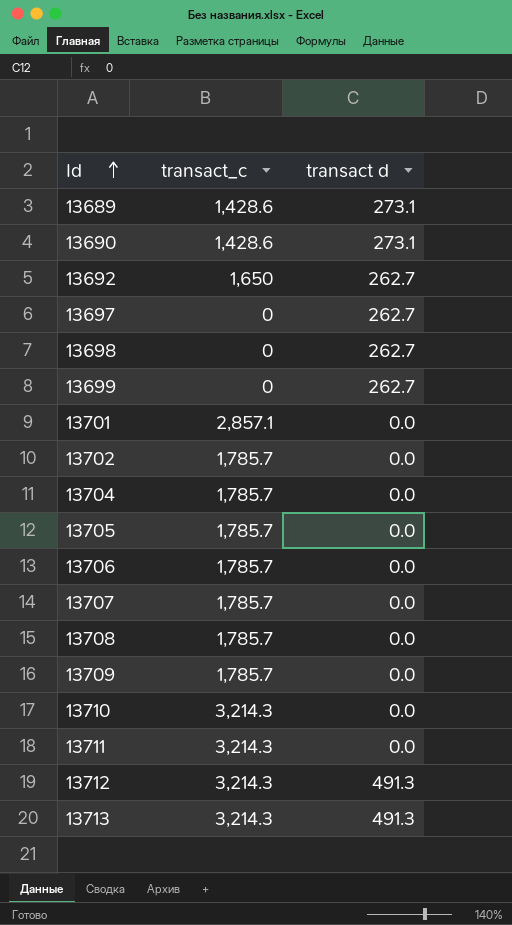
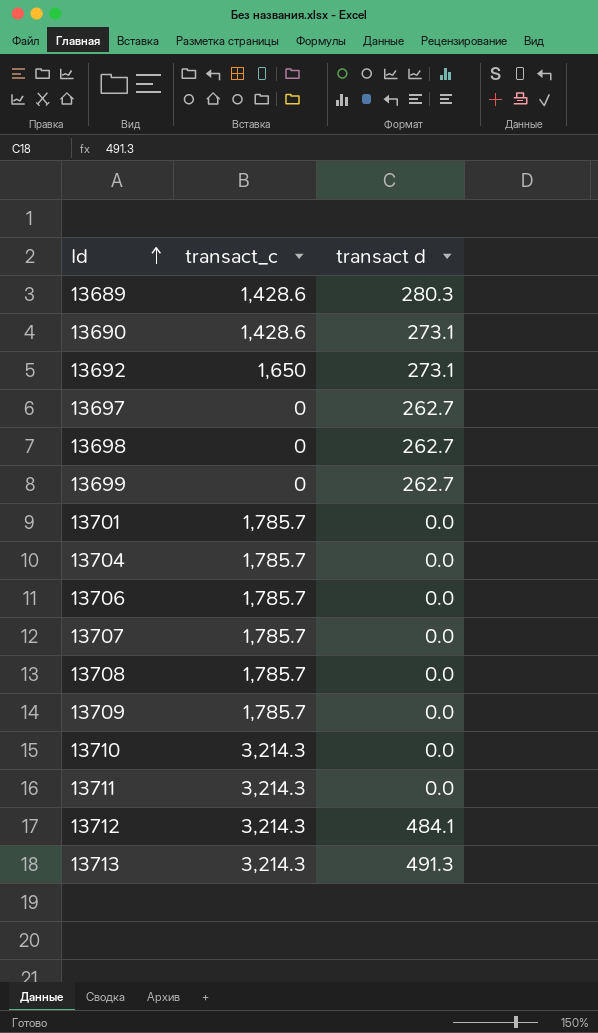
row 13702: 1,785.7 | 0.0 -> none
row 13705: 1,785.7 | 0.0 -> none
13689 | transact d: 273.1 -> 280.3
13692 | transact d: 262.7 -> 273.1
13701 | transact_c: 2,857.1 -> 1,785.7
13712 | transact d: 491.3 -> 484.1

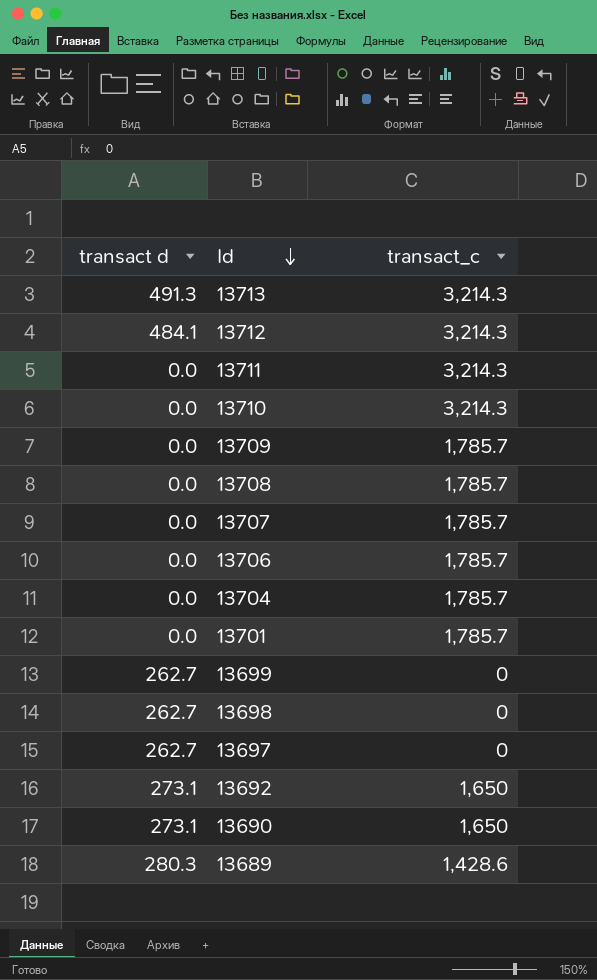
row order: Id ascending -> Id descending
column transact d | position: 3 -> 1
13690 | transact_c: 1,428.6 -> 1,650

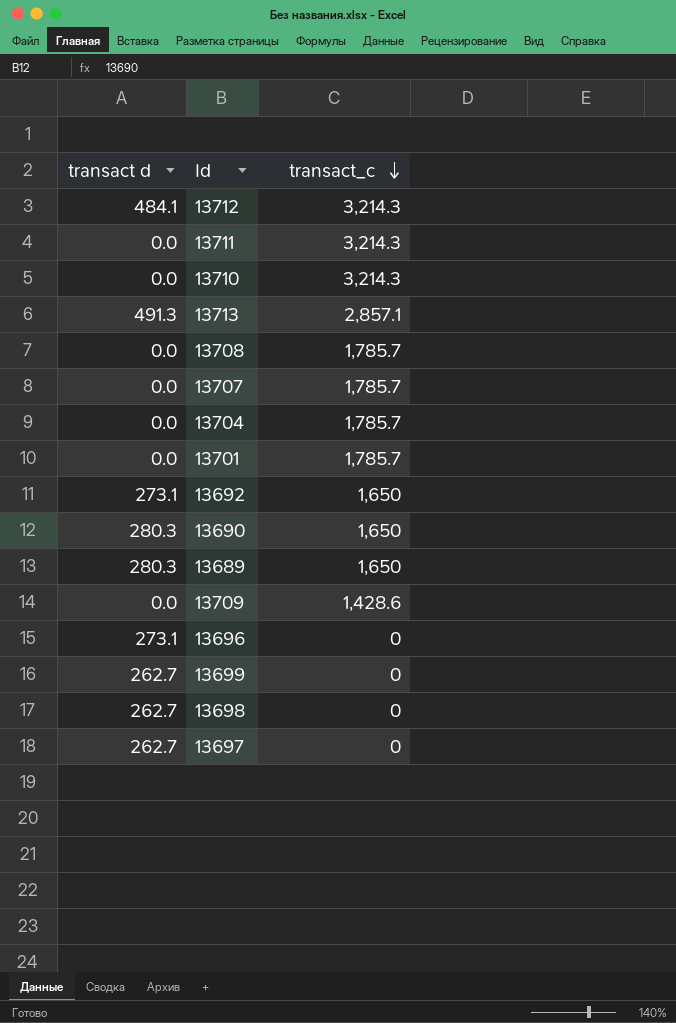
row order: Id descending -> transact_c descending
row 13706: 0.0 | 1,785.7 -> none
13713 | transact_c: 3,214.3 -> 2,857.1
13690 | transact d: 273.1 -> 280.3
13689 | transact_c: 1,428.6 -> 1,650
13709 | transact_c: 1,785.7 -> 1,428.6
row 13696: none -> 273.1 | 0

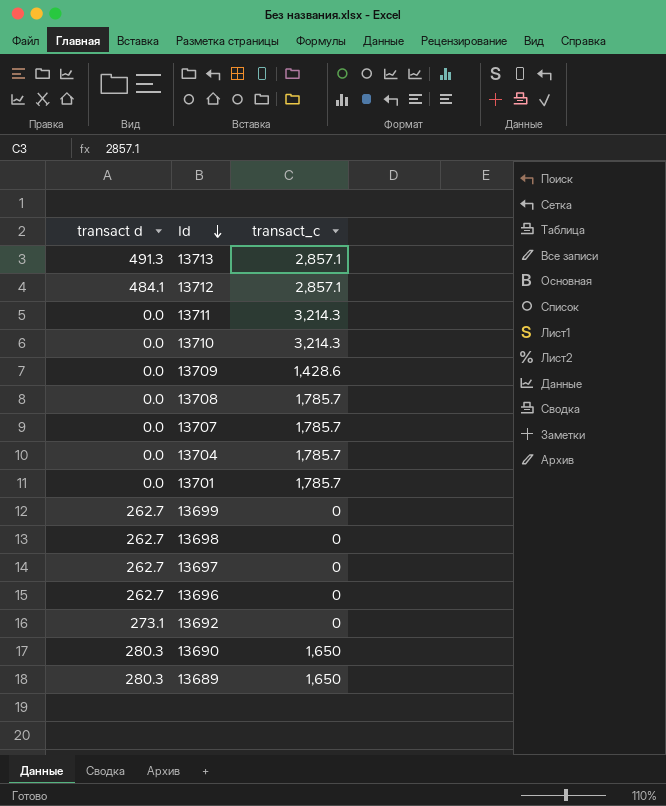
row order: transact_c descending -> Id descending
13712 | transact_c: 3,214.3 -> 2,857.1
13696 | transact d: 273.1 -> 262.7
13692 | transact_c: 1,650 -> 0

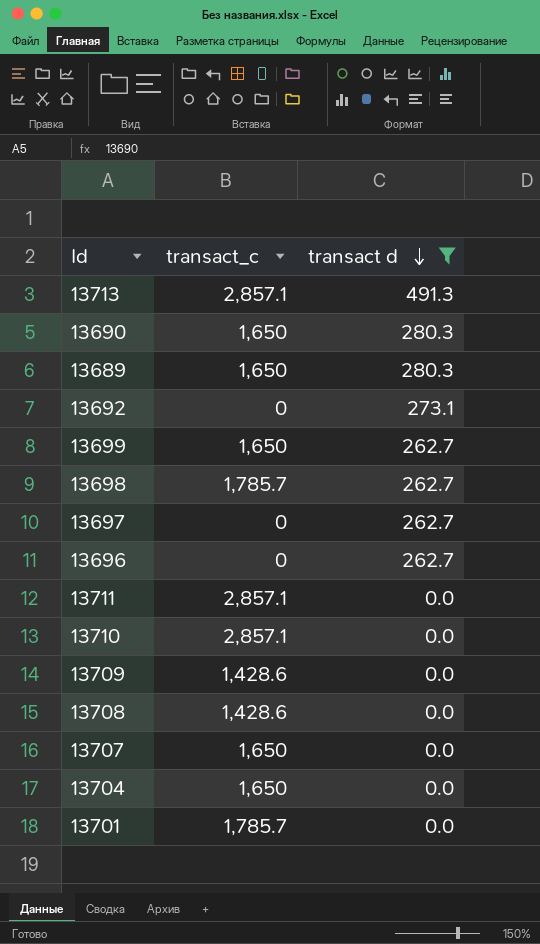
filter: none -> transact d != 484.1
row order: Id descending -> transact d descending
column transact d | position: 1 -> 3
13699 | transact_c: 0 -> 1,650
13698 | transact_c: 0 -> 1,785.7
13711 | transact_c: 3,214.3 -> 2,857.1
13710 | transact_c: 3,214.3 -> 2,857.1
13708 | transact_c: 1,785.7 -> 1,428.6
13707 | transact_c: 1,785.7 -> 1,650
13704 | transact_c: 1,785.7 -> 1,650

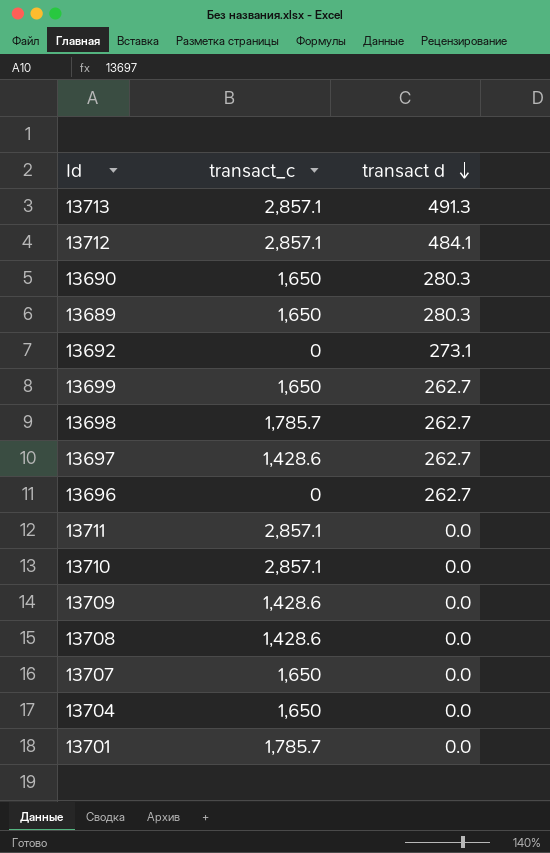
filter: transact d != 484.1 -> none
13697 | transact_c: 0 -> 1,428.6

